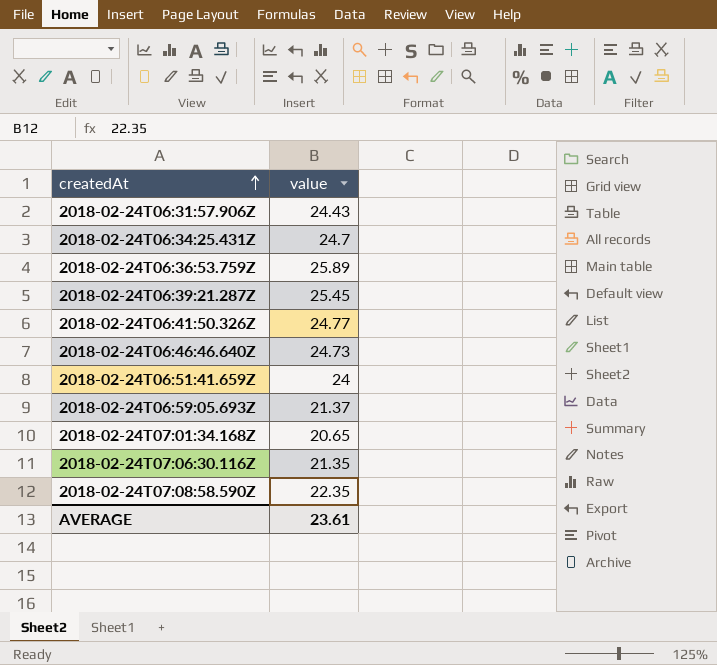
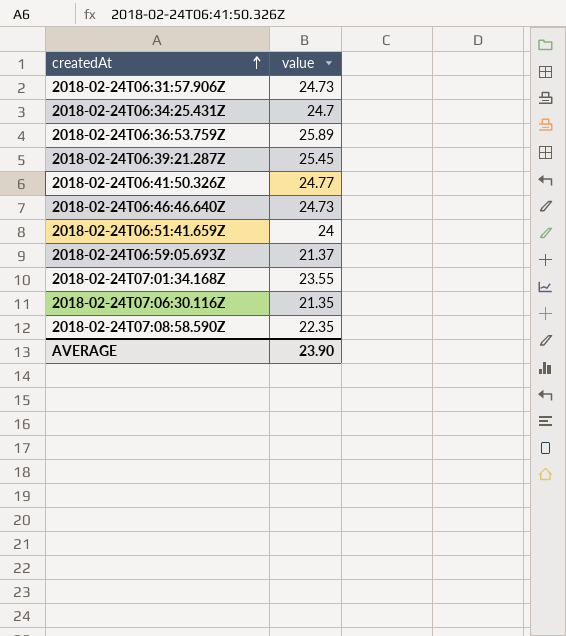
2018-02-24T06:31:57.906Z | value: 24.43 -> 24.73
2018-02-24T07:01:34.168Z | value: 20.65 -> 23.55
AVERAGE | value: 23.61 -> 23.90

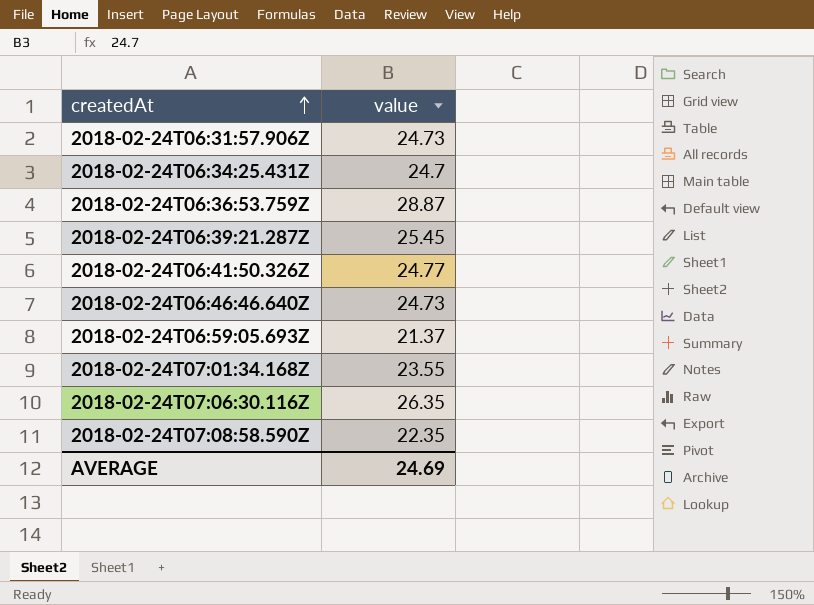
row 2018-02-24T06:51:41.659Z: 24 -> none
2018-02-24T06:36:53.759Z | value: 25.89 -> 28.87
2018-02-24T07:06:30.116Z | value: 21.35 -> 26.35
AVERAGE | value: 23.90 -> 24.69

